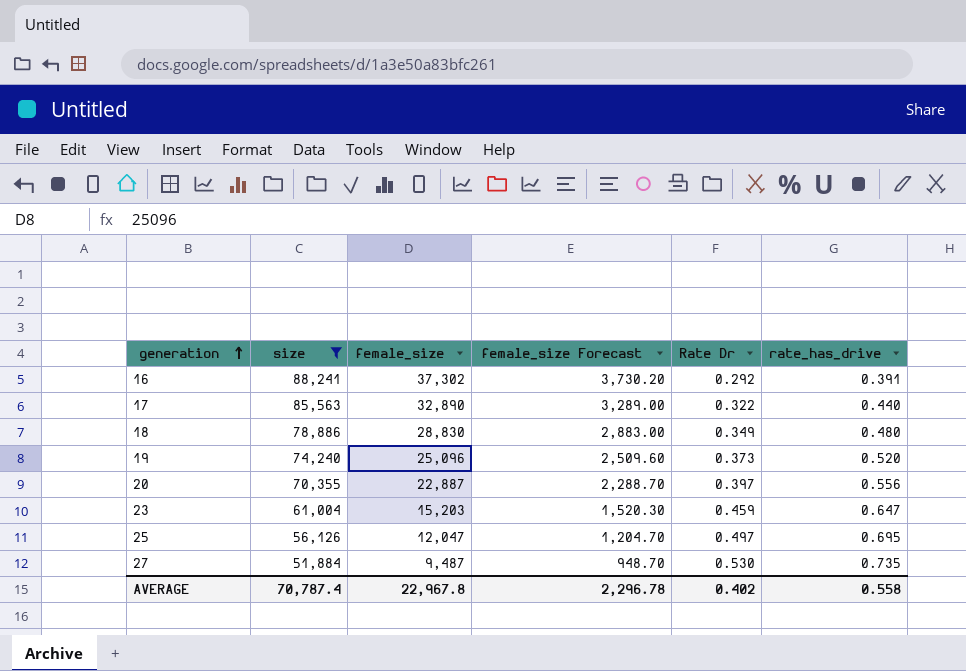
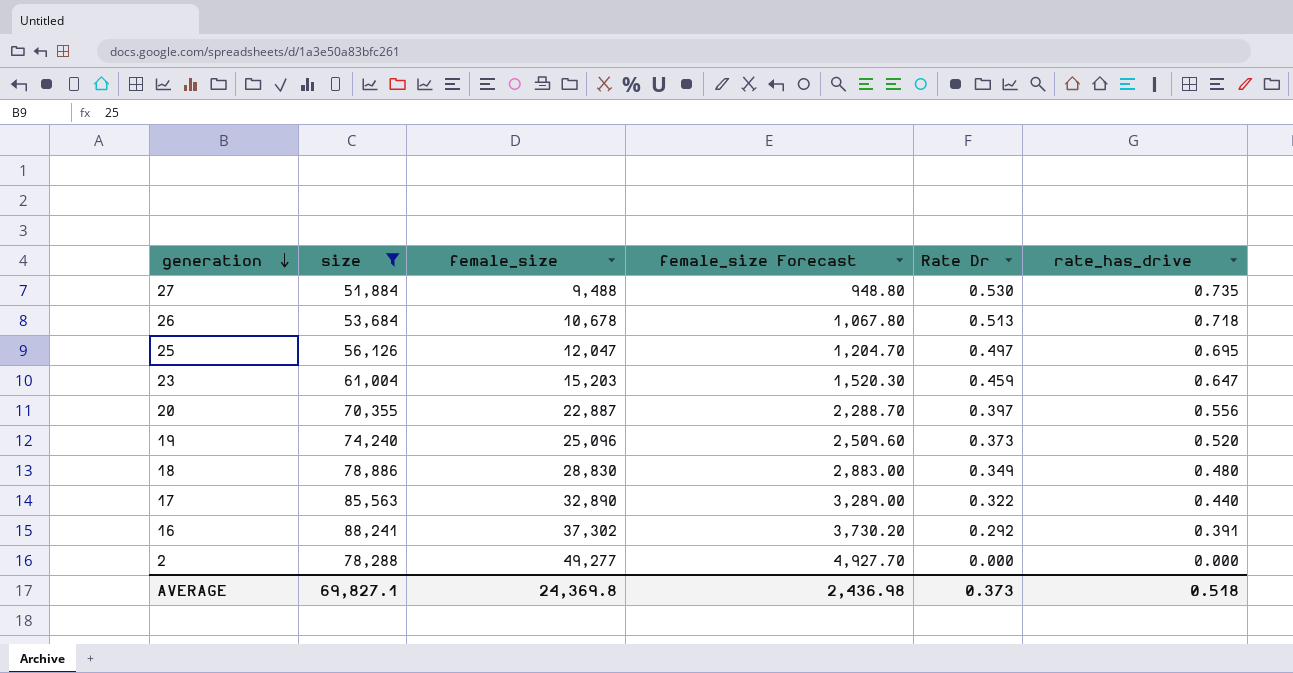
row order: generation ascending -> generation descending
27 | female_size: 9,487 -> 9,488
27 | female_size Forecast: 948.70 -> 948.80
row 26: none -> 53,684 | 10,678 | 1,067.80 | 0.513 | 0.718
row 2: none -> 78,288 | 49,277 | 4,927.70 | 0.000 | 0.000
AVERAGE | size: 70,787.4 -> 69,827.1
AVERAGE | female_size: 22,967.8 -> 24,369.8
AVERAGE | female_size Forecast: 2,296.78 -> 2,436.98
AVERAGE | Rate Dr: 0.402 -> 0.373
AVERAGE | rate_has_drive: 0.558 -> 0.518

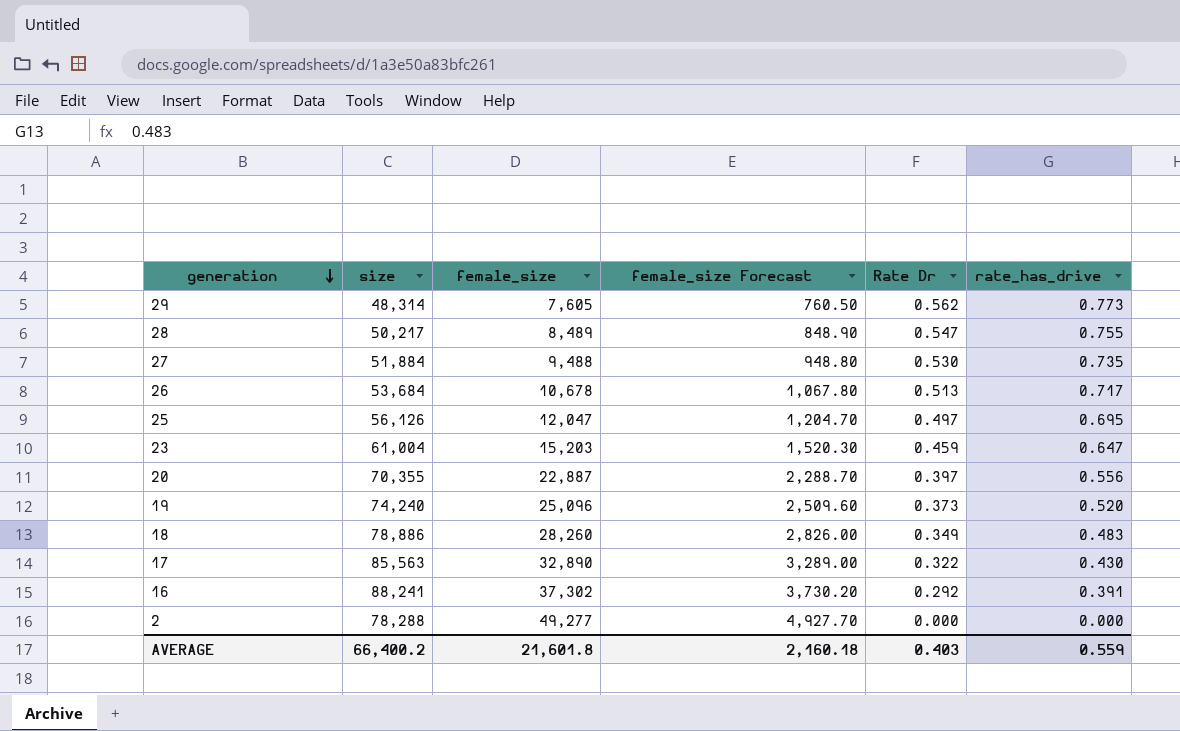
filter: size >= 51,884 -> none
26 | rate_has_drive: 0.718 -> 0.717
18 | female_size: 28,830 -> 28,260
18 | female_size Forecast: 2,883.00 -> 2,826.00
18 | rate_has_drive: 0.480 -> 0.483
17 | rate_has_drive: 0.440 -> 0.430
AVERAGE | size: 69,827.1 -> 66,400.2
AVERAGE | female_size: 24,369.8 -> 21,601.8
AVERAGE | female_size Forecast: 2,436.98 -> 2,160.18
AVERAGE | Rate Dr: 0.373 -> 0.403
AVERAGE | rate_has_drive: 0.518 -> 0.559

